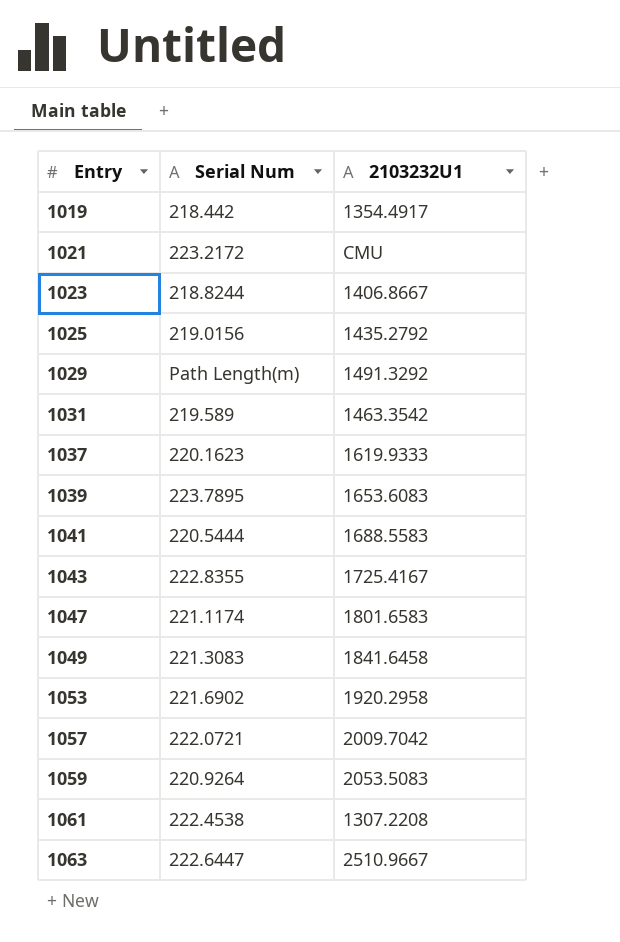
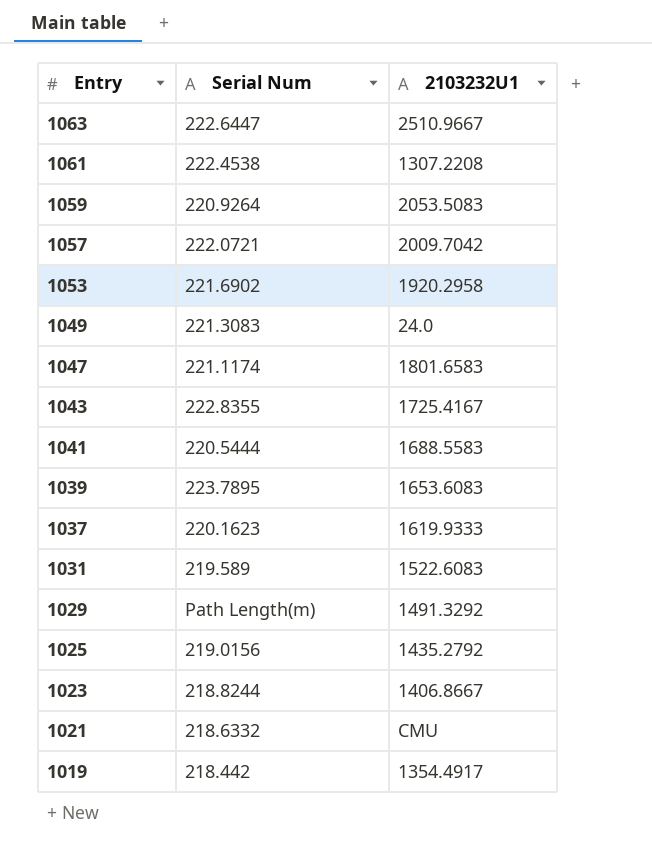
row order: Entry ascending -> Entry descending
1049 | 2103232U1: 1841.6458 -> 24.0
1031 | 2103232U1: 1463.3542 -> 1522.6083
1021 | Serial Num: 223.2172 -> 218.6332

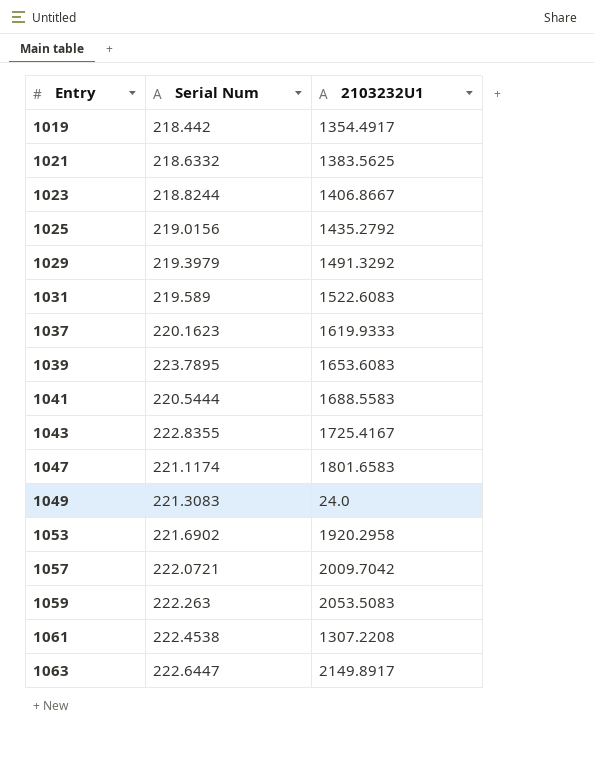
row order: Entry descending -> Entry ascending
1021 | 2103232U1: CMU -> 1383.5625
1029 | Serial Num: Path Length(m) -> 219.3979
1059 | Serial Num: 220.9264 -> 222.263
1063 | 2103232U1: 2510.9667 -> 2149.8917

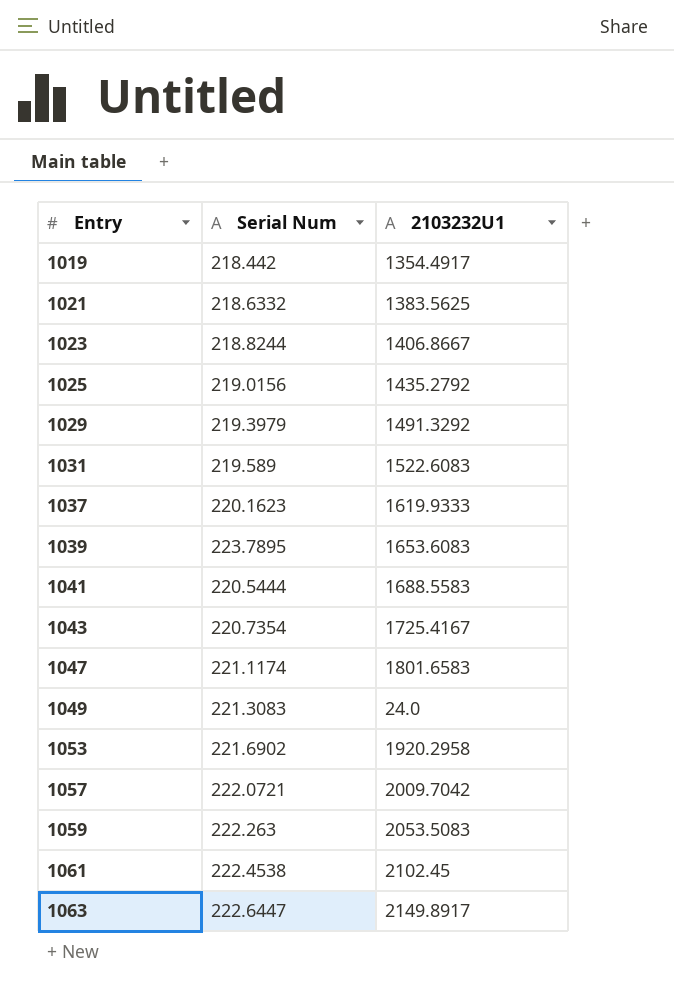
1043 | Serial Num: 222.8355 -> 220.7354
1061 | 2103232U1: 1307.2208 -> 2102.45

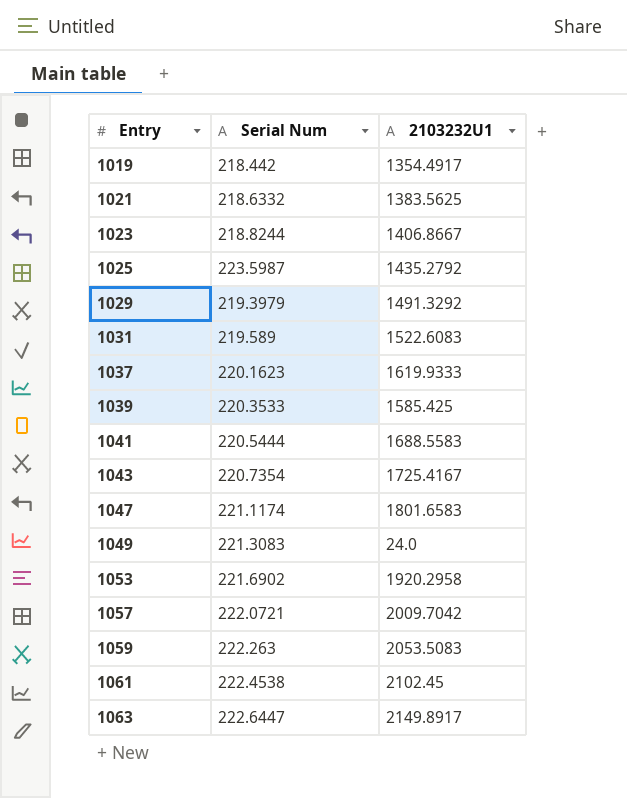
1025 | Serial Num: 219.0156 -> 223.5987
1039 | Serial Num: 223.7895 -> 220.3533
1039 | 2103232U1: 1653.6083 -> 1585.425

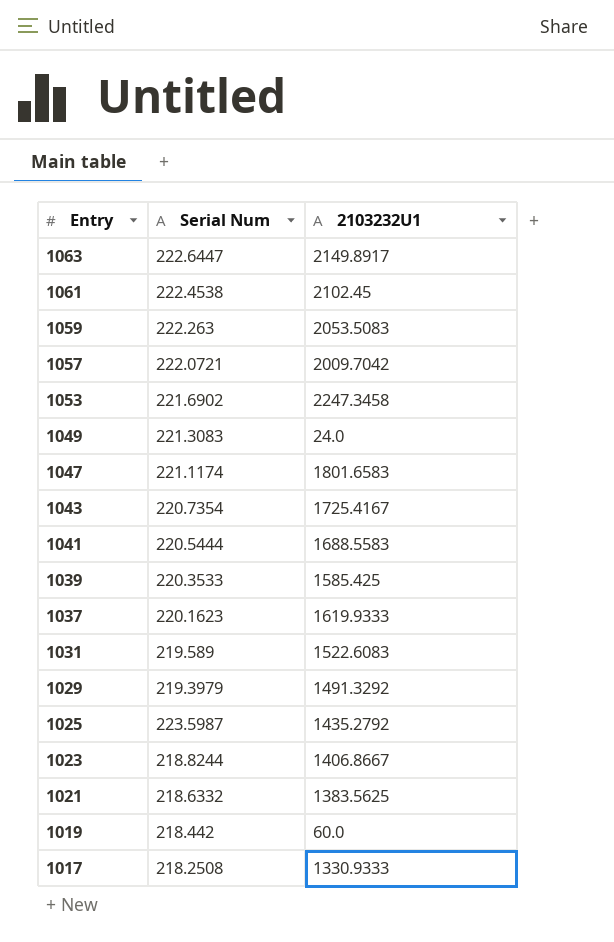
row order: Entry ascending -> Entry descending
1053 | 2103232U1: 1920.2958 -> 2247.3458
1019 | 2103232U1: 1354.4917 -> 60.0
row 1017: none -> 218.2508 | 1330.9333

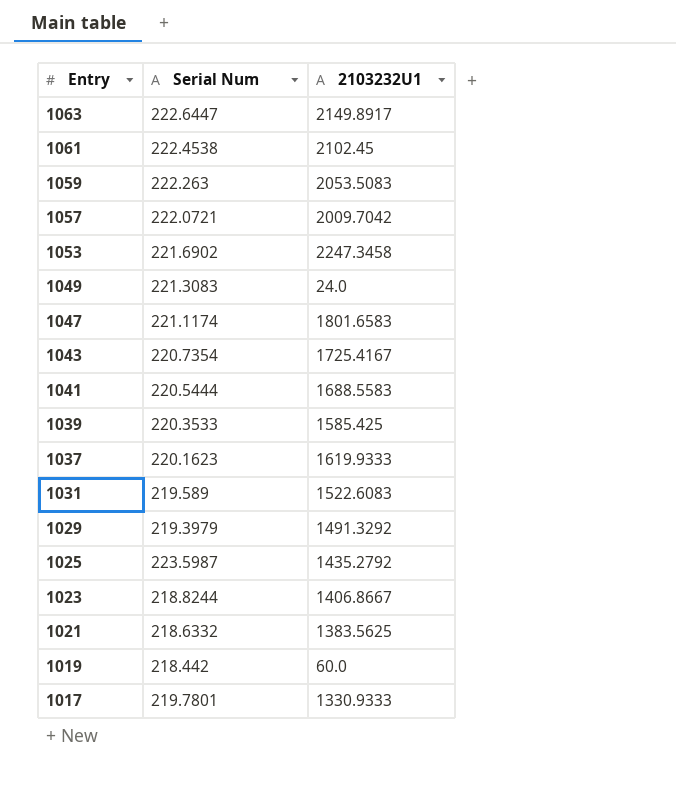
1017 | Serial Num: 218.2508 -> 219.7801

